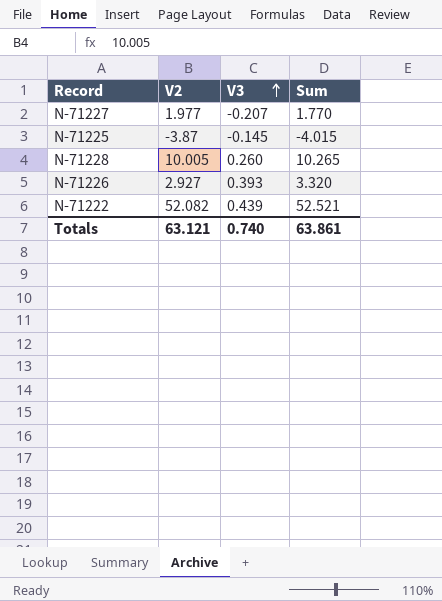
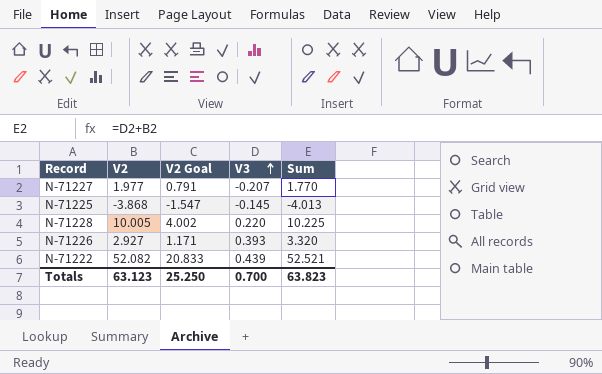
column V2 Goal | formula: none -> [V2] * 0.4
N-71225 | V2: -3.87 -> -3.868
N-71225 | Sum: -4.015 -> -4.013
N-71228 | V3: 0.260 -> 0.220
N-71228 | Sum: 10.265 -> 10.225
Totals | V2: 63.121 -> 63.123
Totals | V3: 0.740 -> 0.700
Totals | Sum: 63.861 -> 63.823

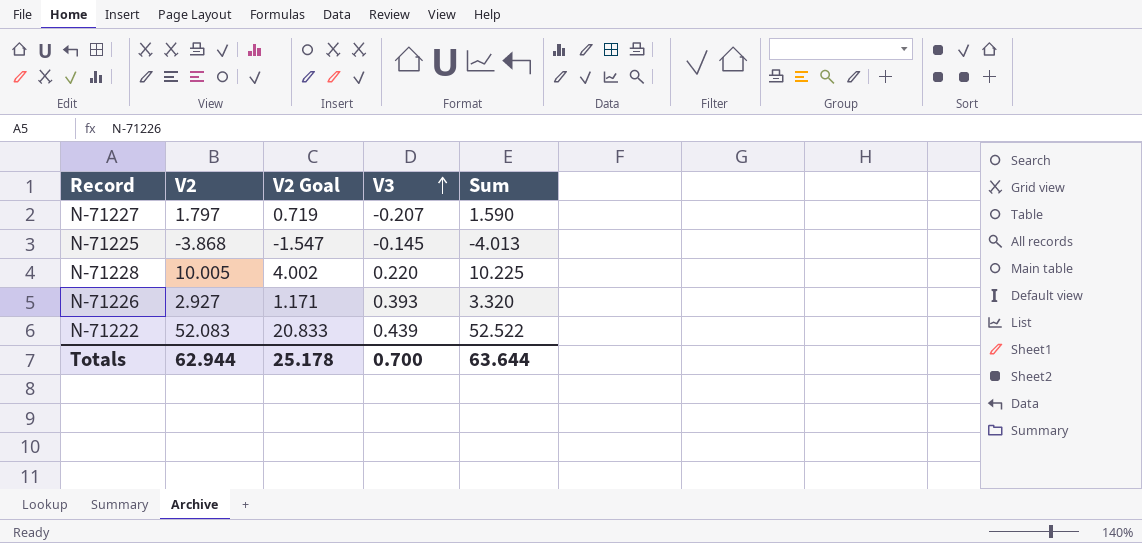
N-71227 | V2: 1.977 -> 1.797
N-71227 | V2 Goal: 0.791 -> 0.719
N-71227 | Sum: 1.770 -> 1.590
N-71222 | V2: 52.082 -> 52.083
N-71222 | Sum: 52.521 -> 52.522
Totals | V2: 63.123 -> 62.944
Totals | V2 Goal: 25.250 -> 25.178
Totals | Sum: 63.823 -> 63.644

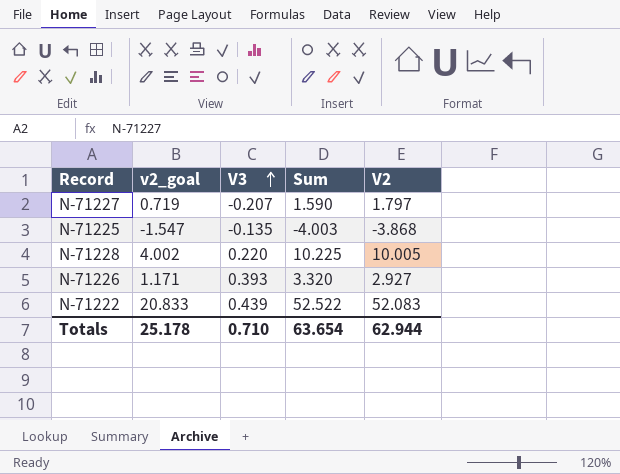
column name: V2 Goal -> v2_goal
column V2 | position: 2 -> 5
N-71225 | V3: -0.145 -> -0.135
N-71225 | Sum: -4.013 -> -4.003
Totals | V3: 0.700 -> 0.710
Totals | Sum: 63.644 -> 63.654

